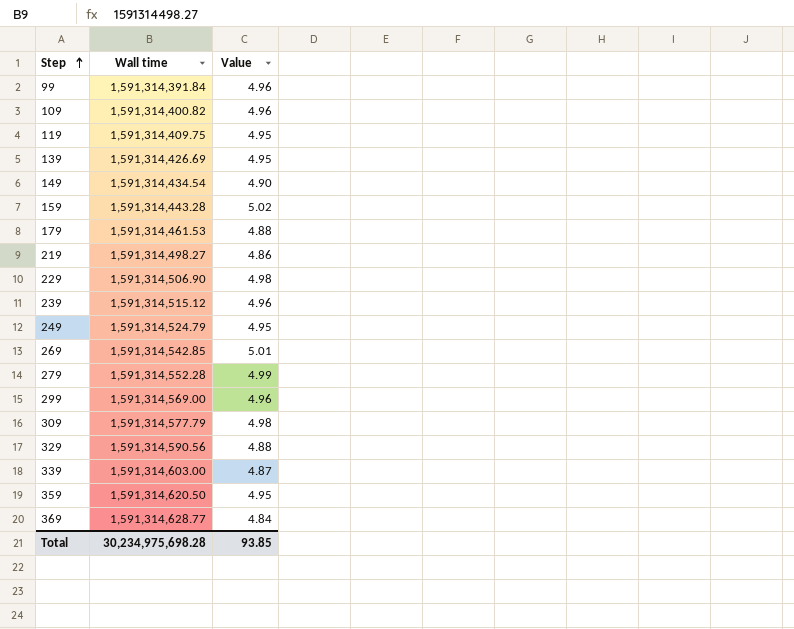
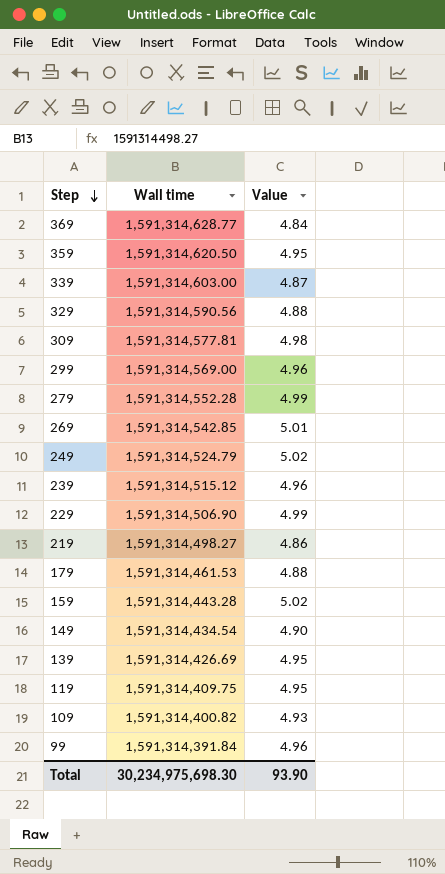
row order: Step ascending -> Step descending
309 | Wall time: 1,591,314,577.79 -> 1,591,314,577.81
249 | Value: 4.95 -> 5.02
229 | Value: 4.98 -> 4.99
109 | Value: 4.96 -> 4.93
Total | Wall time: 30,234,975,698.28 -> 30,234,975,698.30
Total | Value: 93.85 -> 93.90

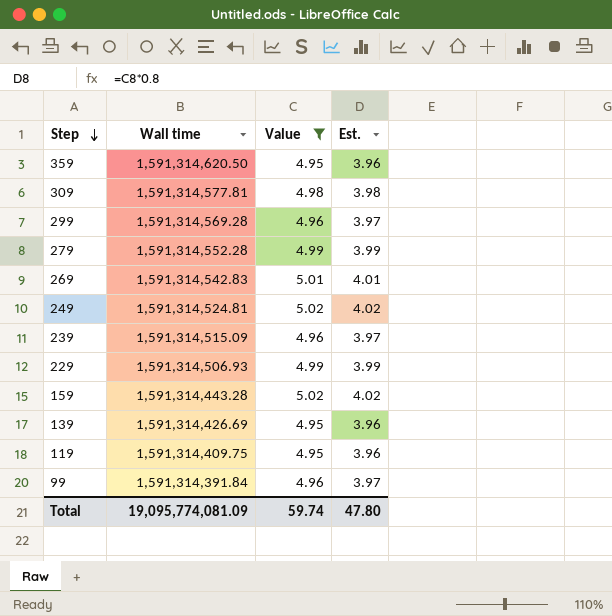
filter: none -> Value >= 4.95
column Est. | formula: none -> [Value] * 0.8
299 | Wall time: 1,591,314,569.00 -> 1,591,314,569.28
269 | Wall time: 1,591,314,542.85 -> 1,591,314,542.83
249 | Wall time: 1,591,314,524.79 -> 1,591,314,524.81
239 | Wall time: 1,591,314,515.12 -> 1,591,314,515.09
229 | Wall time: 1,591,314,506.90 -> 1,591,314,506.93
Total | Wall time: 30,234,975,698.30 -> 19,095,774,081.09
Total | Value: 93.90 -> 59.74

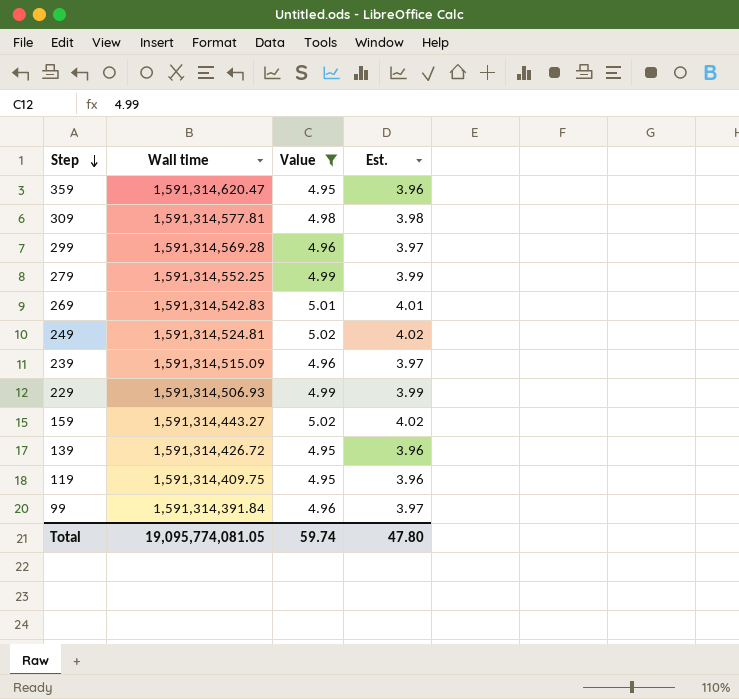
359 | Wall time: 1,591,314,620.50 -> 1,591,314,620.47
279 | Wall time: 1,591,314,552.28 -> 1,591,314,552.25
159 | Wall time: 1,591,314,443.28 -> 1,591,314,443.27
139 | Wall time: 1,591,314,426.69 -> 1,591,314,426.72
Total | Wall time: 19,095,774,081.09 -> 19,095,774,081.05

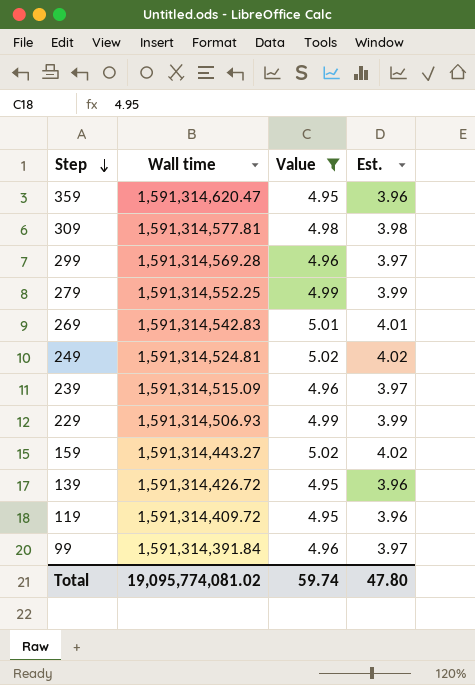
119 | Wall time: 1,591,314,409.75 -> 1,591,314,409.72
Total | Wall time: 19,095,774,081.05 -> 19,095,774,081.02

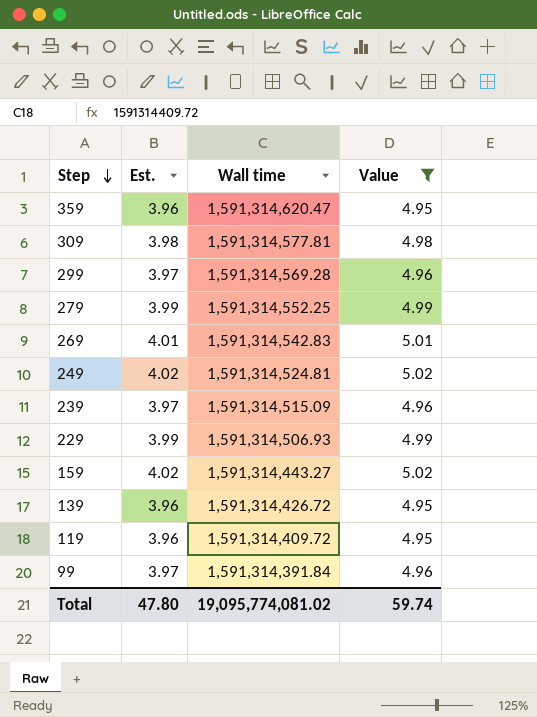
column Est. | position: 4 -> 2

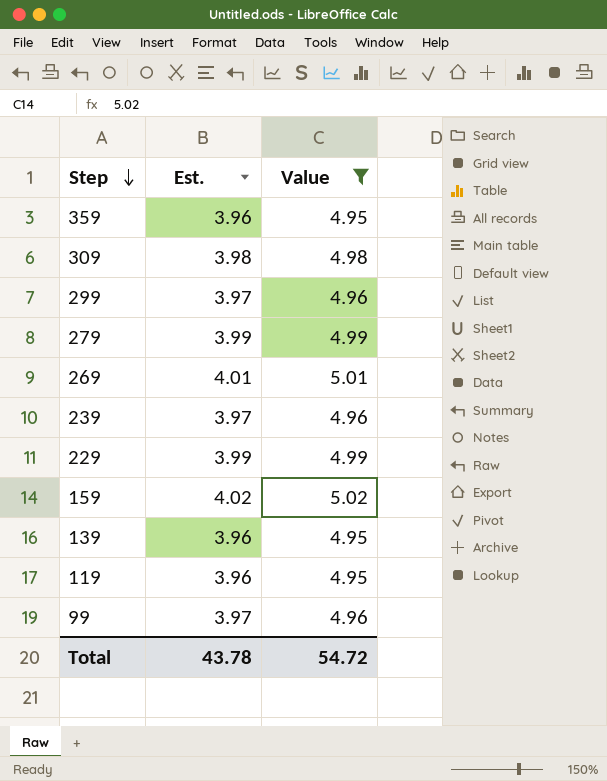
column Wall time | position: 3 -> none
row 249: 4.02 | 1,591,314,524.81 | 5.02 -> none
Total | Est.: 47.80 -> 43.78
Total | Value: 59.74 -> 54.72

